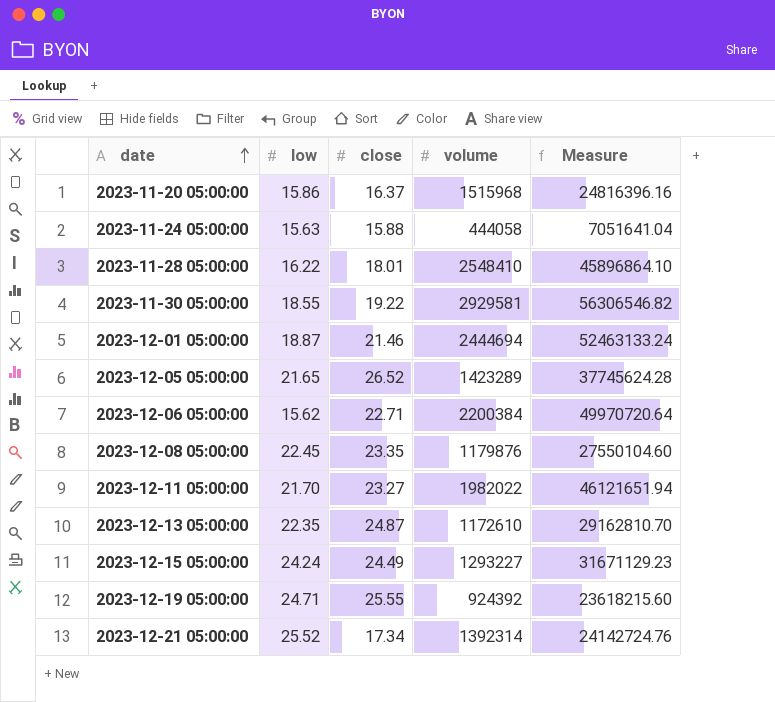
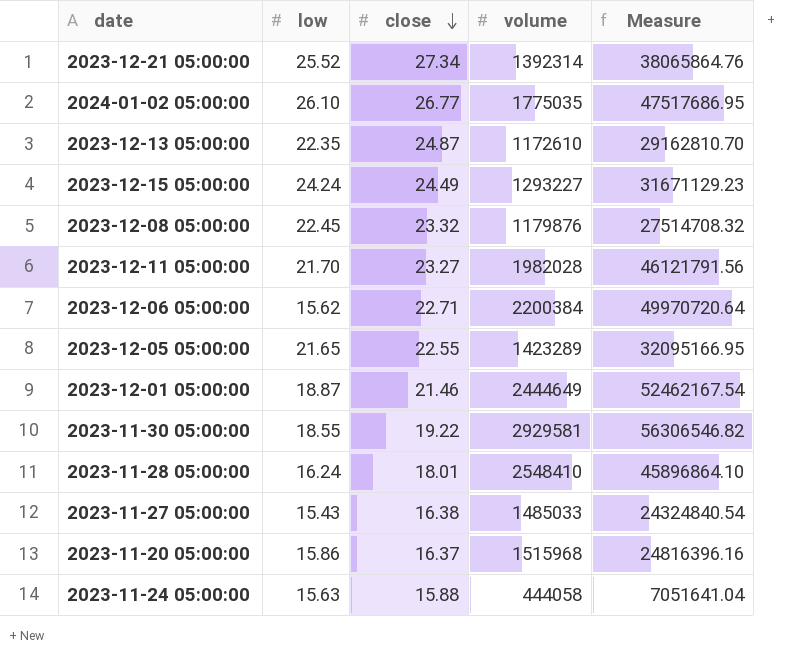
row order: date ascending -> close descending
row 2023-12-19 05:00:00: 24.71 | 25.55 | 924392 | 23618215.60 -> none
2023-12-21 05:00:00 | close: 17.34 -> 27.34
2023-12-21 05:00:00 | Measure: 24142724.76 -> 38065864.76
row 2024-01-02 05:00:00: none -> 26.10 | 26.77 | 1775035 | 47517686.95
2023-12-08 05:00:00 | close: 23.35 -> 23.32
2023-12-08 05:00:00 | Measure: 27550104.60 -> 27514708.32
2023-12-11 05:00:00 | volume: 1982022 -> 1982028
2023-12-11 05:00:00 | Measure: 46121651.94 -> 46121791.56
2023-12-05 05:00:00 | close: 26.52 -> 22.55
2023-12-05 05:00:00 | Measure: 37745624.28 -> 32095166.95
2023-12-01 05:00:00 | volume: 2444694 -> 2444649
2023-12-01 05:00:00 | Measure: 52463133.24 -> 52462167.54
2023-11-28 05:00:00 | low: 16.22 -> 16.24
row 2023-11-27 05:00:00: none -> 15.43 | 16.38 | 1485033 | 24324840.54

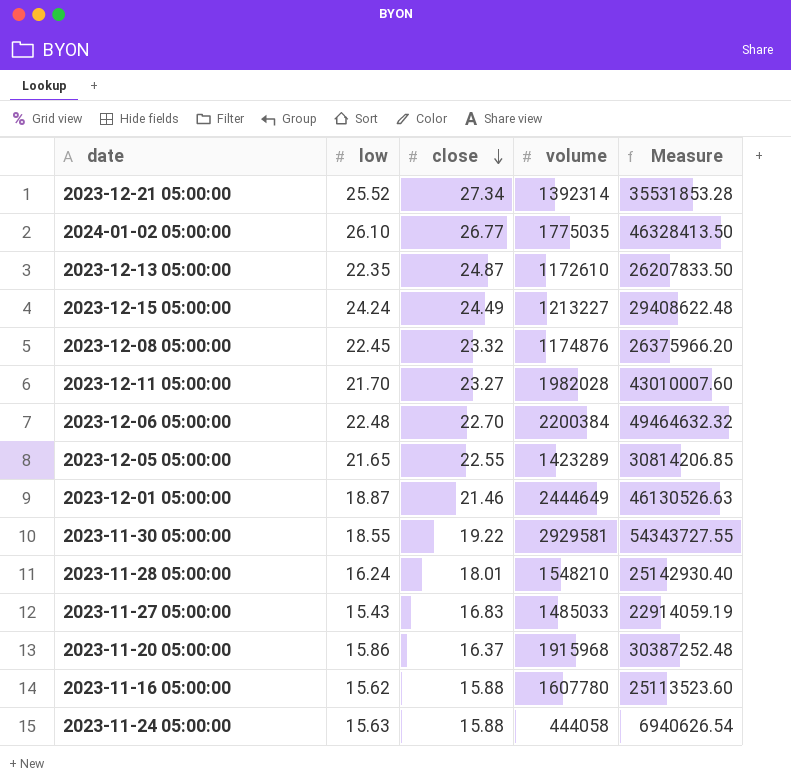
column Measure | formula: [close] * [volume] -> [low] * [volume]
2023-12-15 05:00:00 | volume: 1293227 -> 1213227
2023-12-08 05:00:00 | volume: 1179876 -> 1174876
2023-12-06 05:00:00 | low: 15.62 -> 22.48
2023-12-06 05:00:00 | close: 22.71 -> 22.70
2023-11-28 05:00:00 | volume: 2548410 -> 1548210
2023-11-27 05:00:00 | close: 16.38 -> 16.83
2023-11-20 05:00:00 | volume: 1515968 -> 1915968
row 2023-11-16 05:00:00: none -> 15.62 | 15.88 | 1607780 | 25113523.60

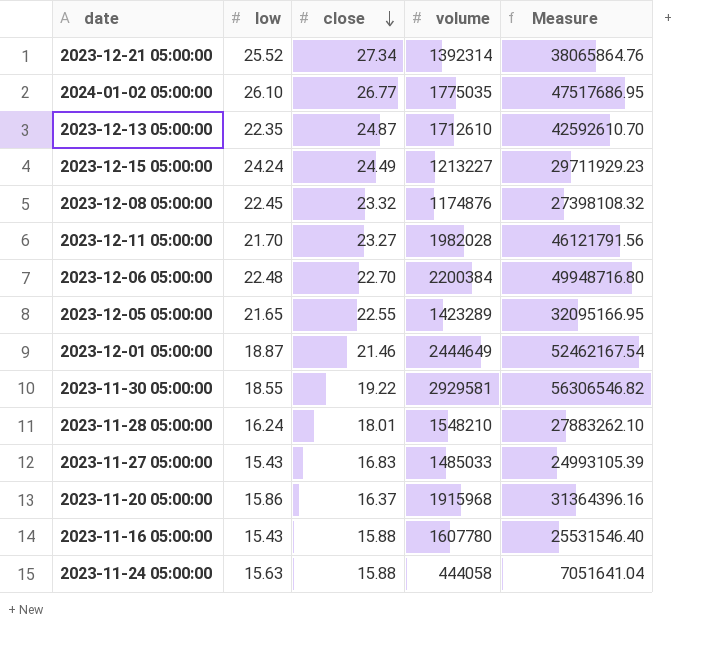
column Measure | formula: [low] * [volume] -> [close] * [volume]
2023-12-13 05:00:00 | volume: 1172610 -> 1712610
2023-11-16 05:00:00 | low: 15.62 -> 15.43

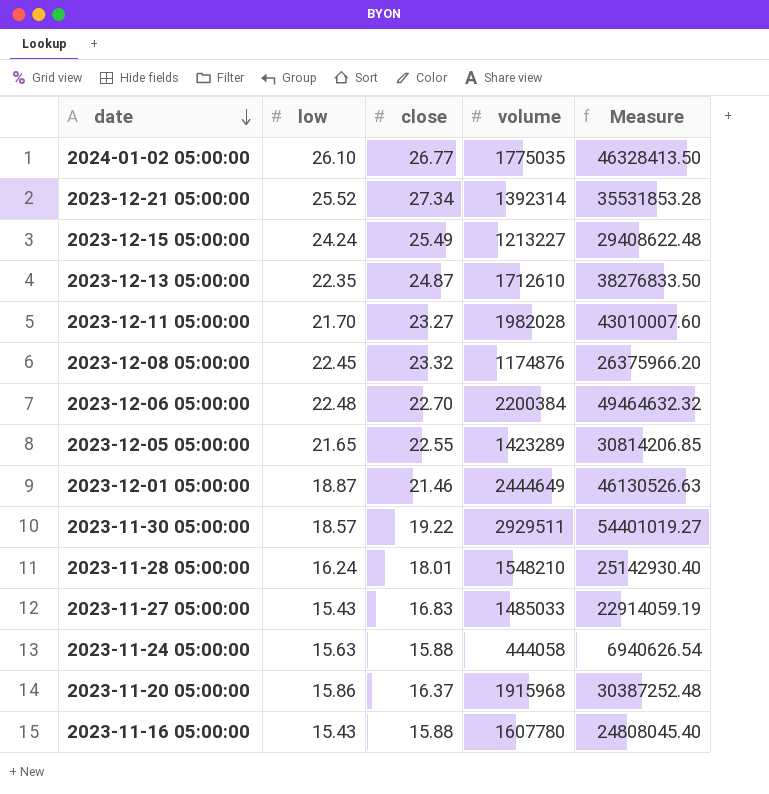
row order: close descending -> date descending
column Measure | formula: [close] * [volume] -> [low] * [volume]
2023-12-15 05:00:00 | close: 24.49 -> 25.49
2023-11-30 05:00:00 | low: 18.55 -> 18.57
2023-11-30 05:00:00 | volume: 2929581 -> 2929511

